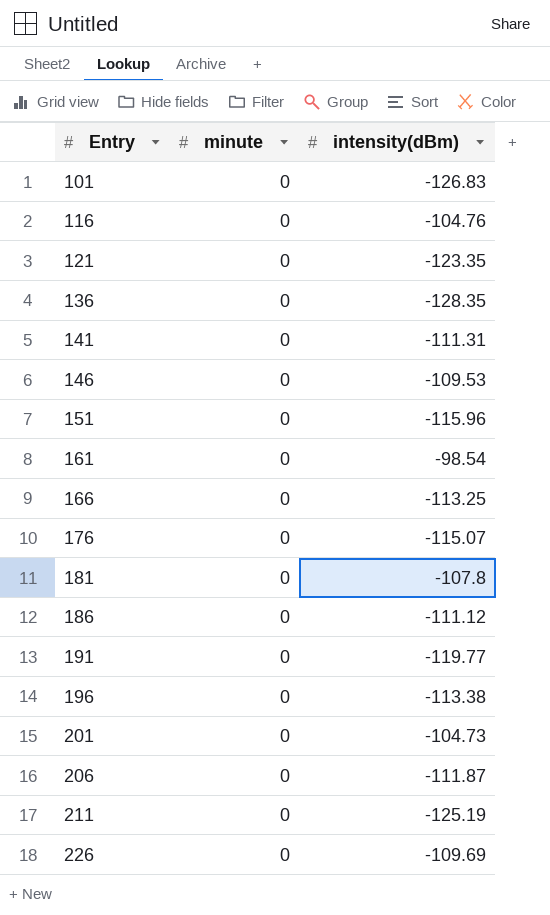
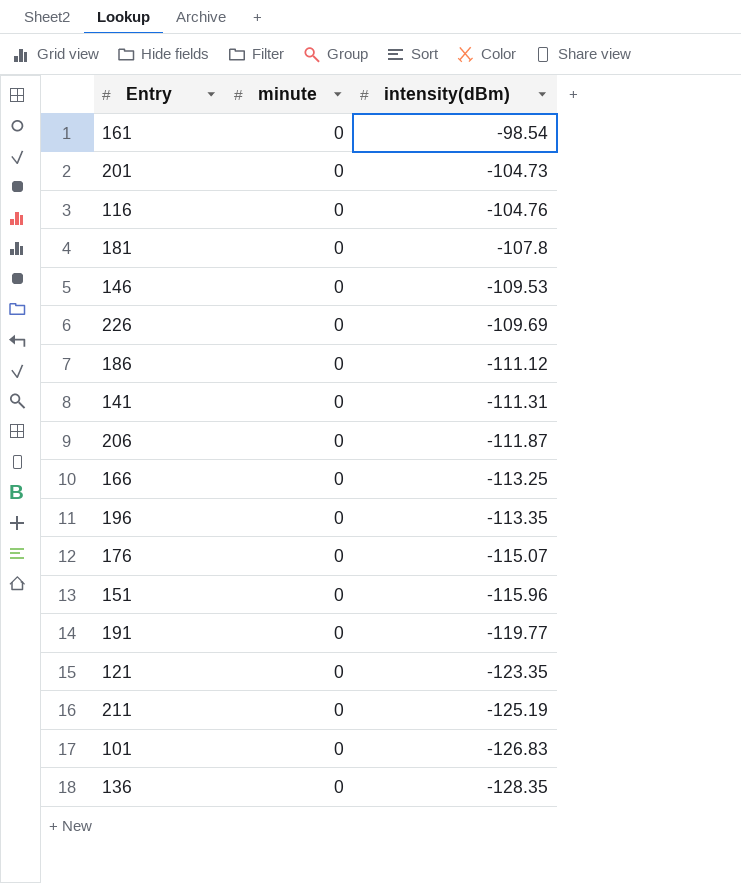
row order: Entry ascending -> intensity(dBm) descending
196 | intensity(dBm): -113.38 -> -113.35

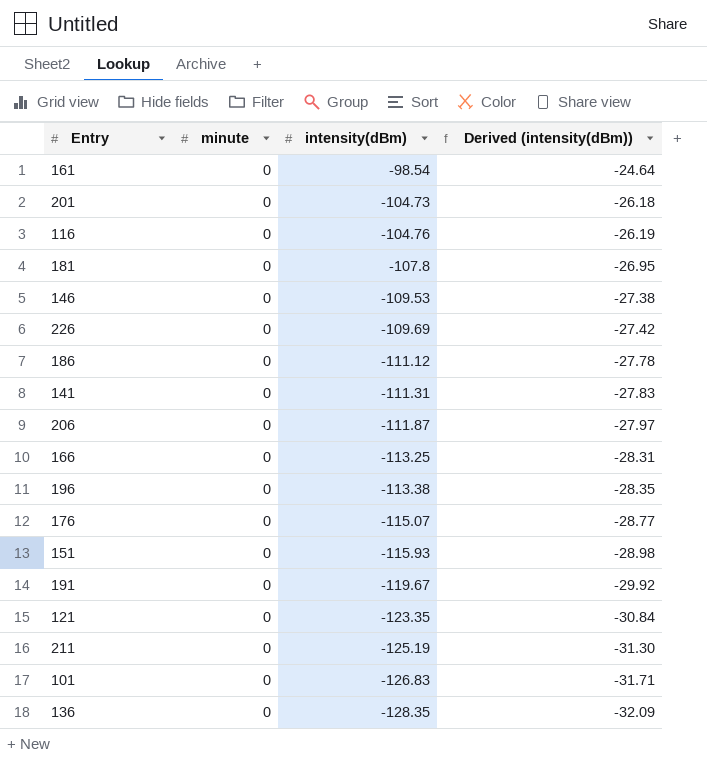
column Derived (intensity(dBm)) | formula: none -> [intensity(dBm)] * 0.25
196 | intensity(dBm): -113.35 -> -113.38
151 | intensity(dBm): -115.96 -> -115.93
191 | intensity(dBm): -119.77 -> -119.67

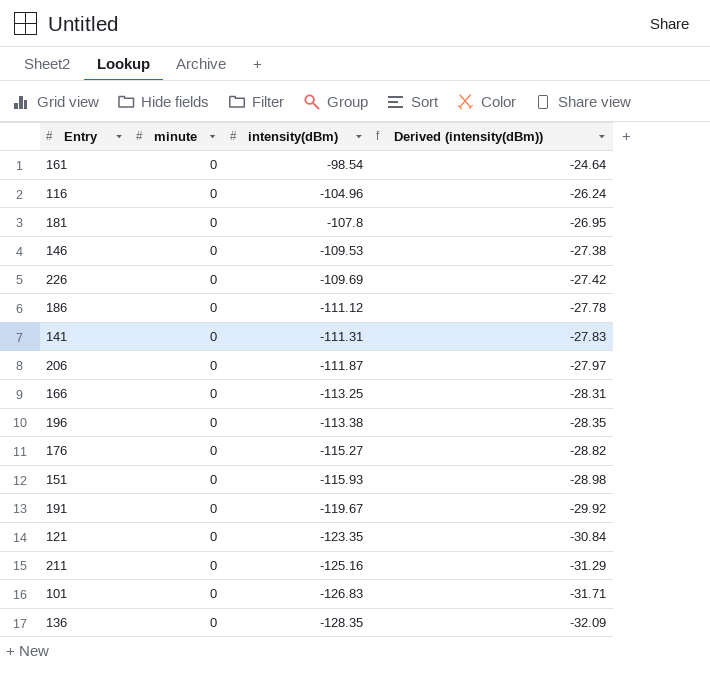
row 201: 0 | -104.73 | -26.18 -> none
116 | intensity(dBm): -104.76 -> -104.96
116 | Derived (intensity(dBm)): -26.19 -> -26.24
176 | intensity(dBm): -115.07 -> -115.27
176 | Derived (intensity(dBm)): -28.77 -> -28.82
211 | intensity(dBm): -125.19 -> -125.16
211 | Derived (intensity(dBm)): -31.30 -> -31.29

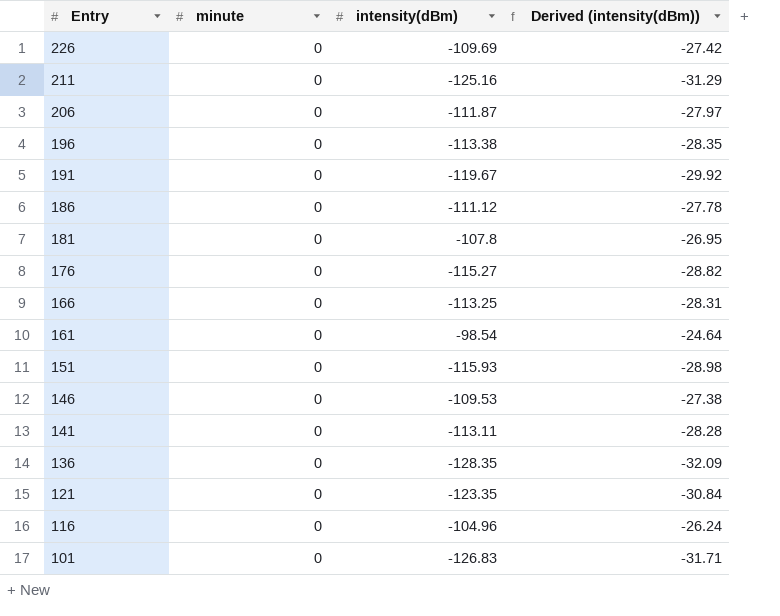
row order: intensity(dBm) descending -> Entry descending
141 | intensity(dBm): -111.31 -> -113.11
141 | Derived (intensity(dBm)): -27.83 -> -28.28

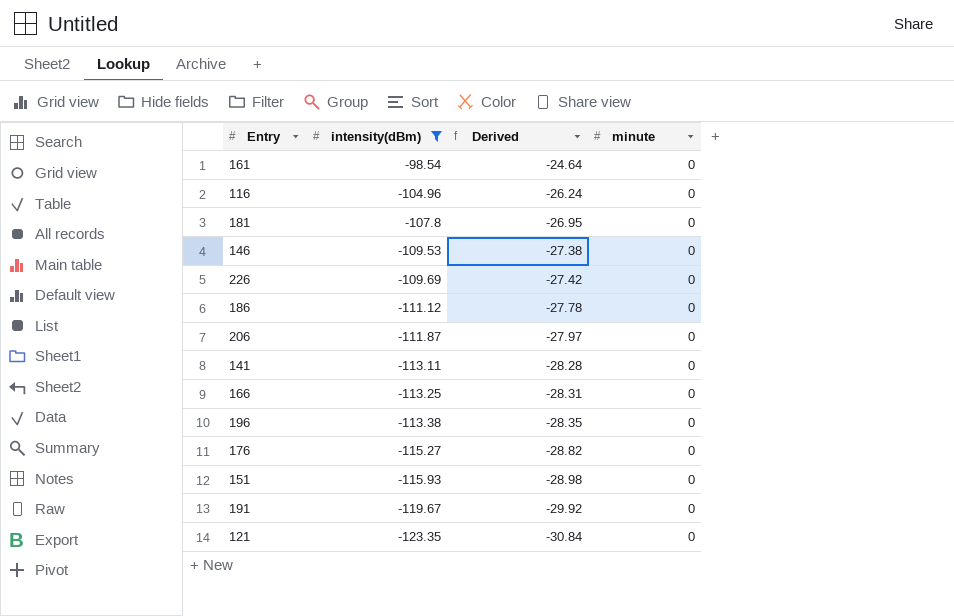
filter: none -> intensity(dBm) >= -123.35
row order: Entry descending -> intensity(dBm) descending
column name: Derived (intensity(dBm)) -> Derived
column minute | position: 2 -> 4

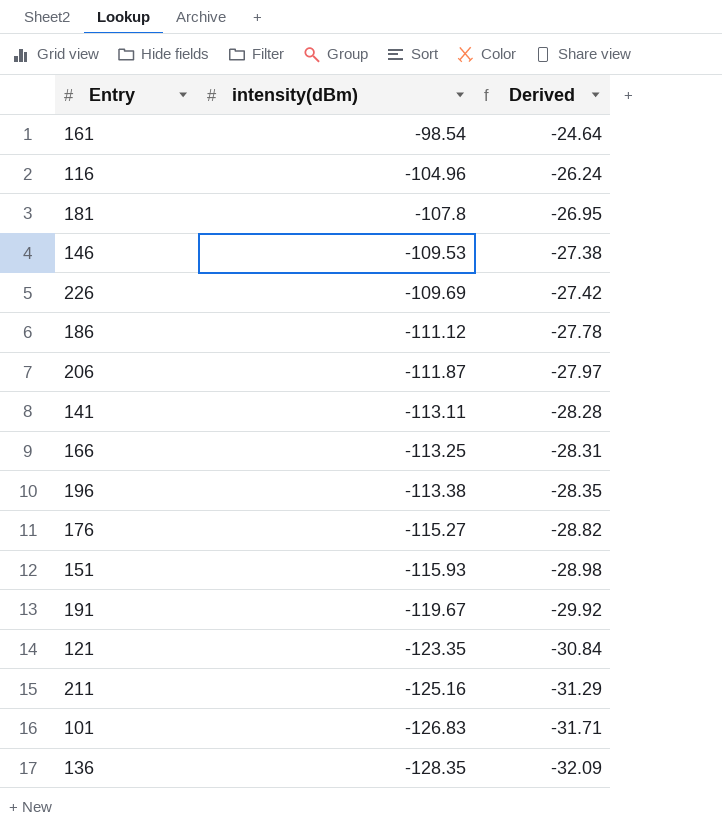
filter: intensity(dBm) >= -123.35 -> none
column minute | position: 4 -> none

